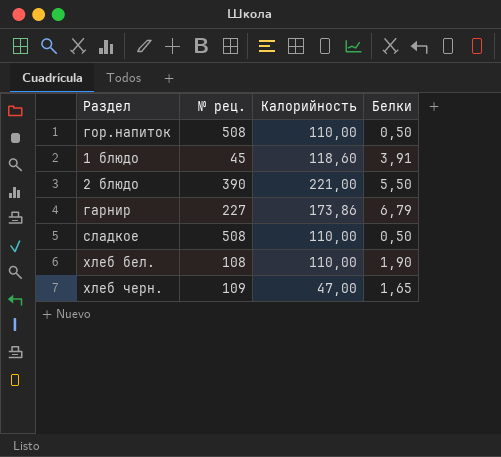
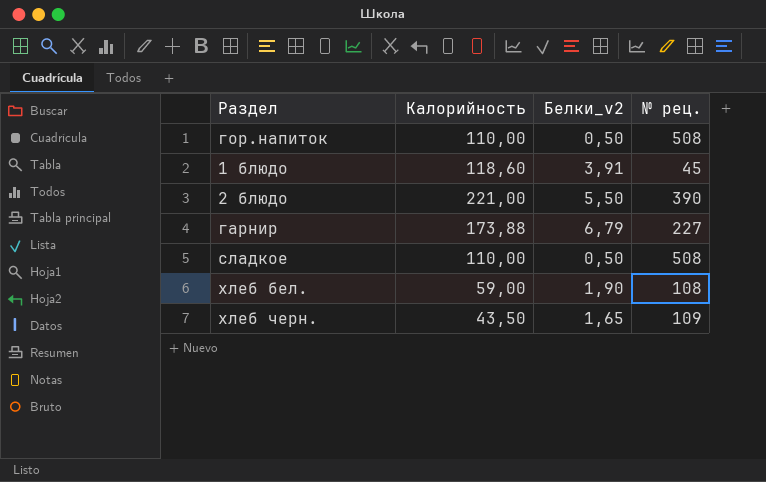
column name: Белки -> Белки_v2
column № рец. | position: 2 -> 4
гарнир | Калорийность: 173,86 -> 173,88
хлеб бел. | Калорийность: 110,00 -> 59,00
хлеб черн. | Калорийность: 47,00 -> 43,50

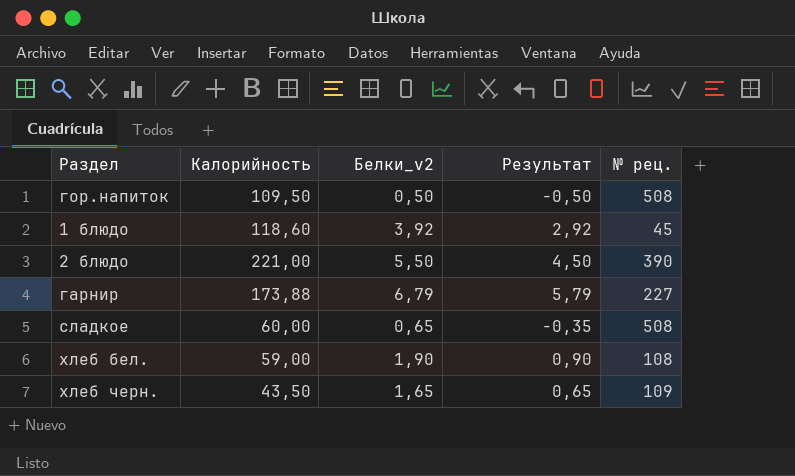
column Результат | formula: none -> [Белки_v2] - 1
гор.напиток | Калорийность: 110,00 -> 109,50
1 блюдо | Белки_v2: 3,91 -> 3,92
сладкое | Калорийность: 110,00 -> 60,00
сладкое | Белки_v2: 0,50 -> 0,65

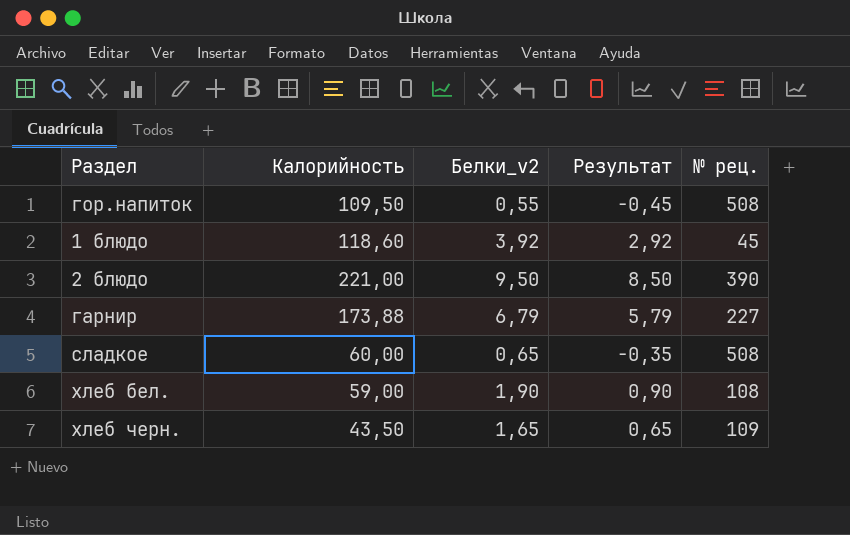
гор.напиток | Белки_v2: 0,50 -> 0,55
гор.напиток | Результат: -0,50 -> -0,45
2 блюдо | Белки_v2: 5,50 -> 9,50
2 блюдо | Результат: 4,50 -> 8,50

